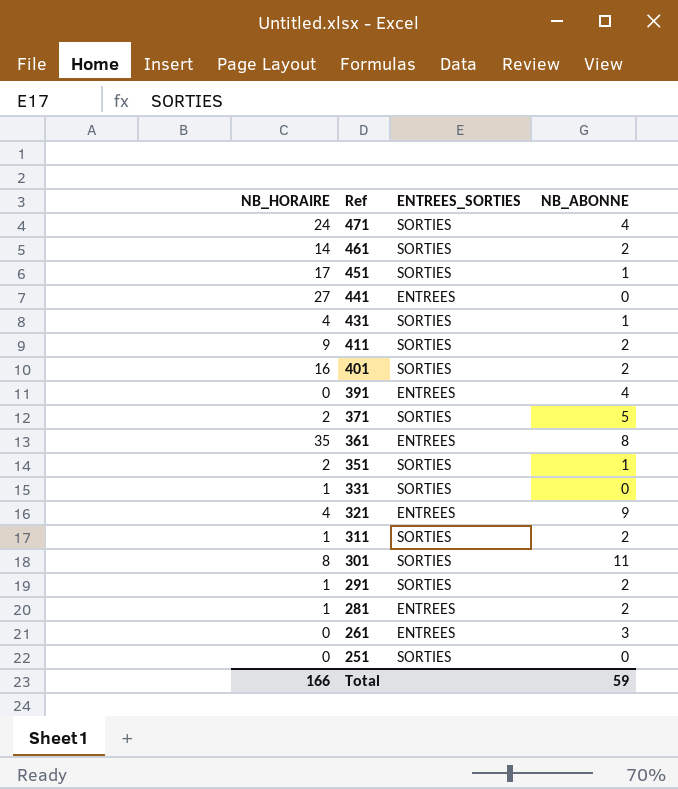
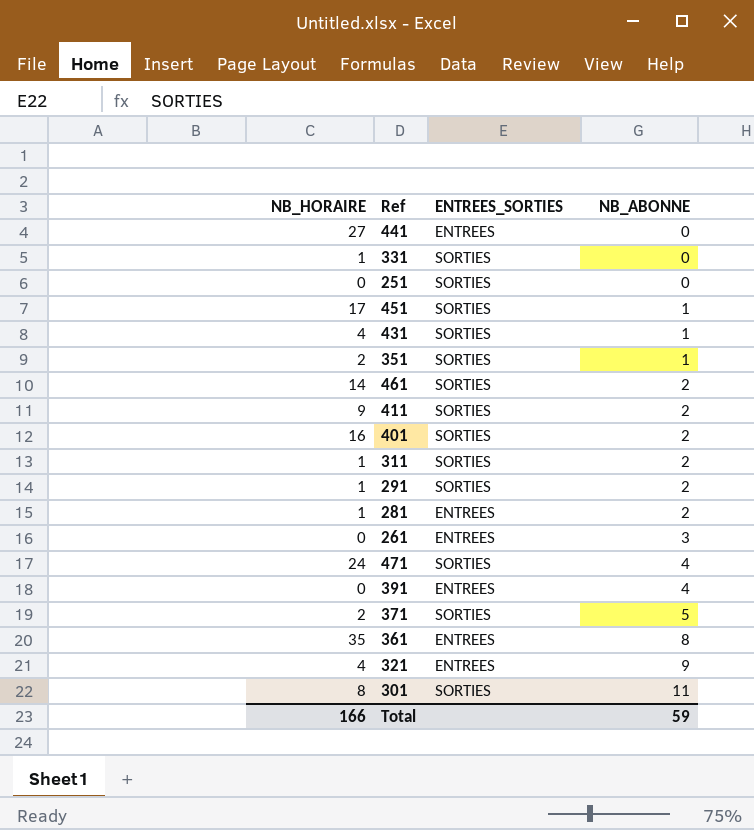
row order: Ref descending -> NB_ABONNE ascending

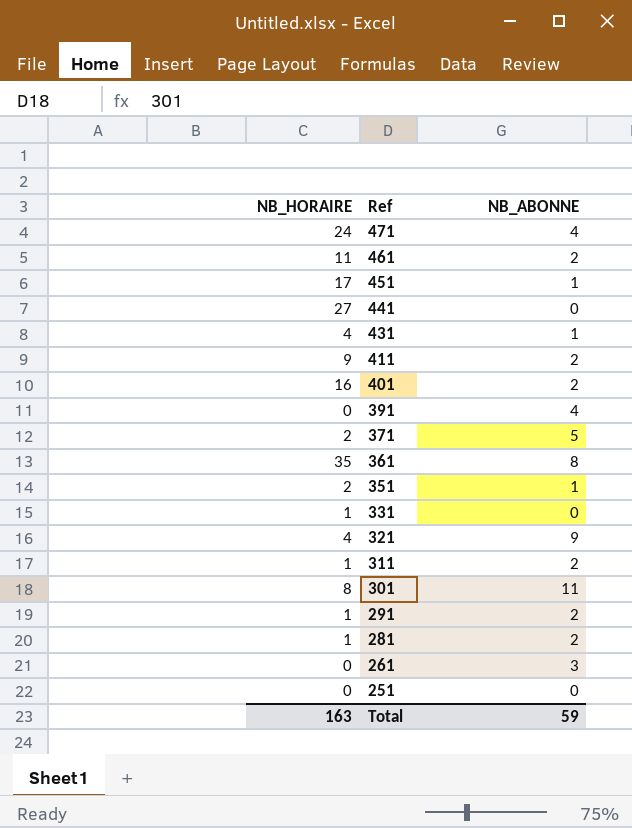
row order: NB_ABONNE ascending -> Ref descending
column ENTREES_SORTIES | position: 3 -> none
461 | NB_HORAIRE: 14 -> 11
Total | NB_HORAIRE: 166 -> 163

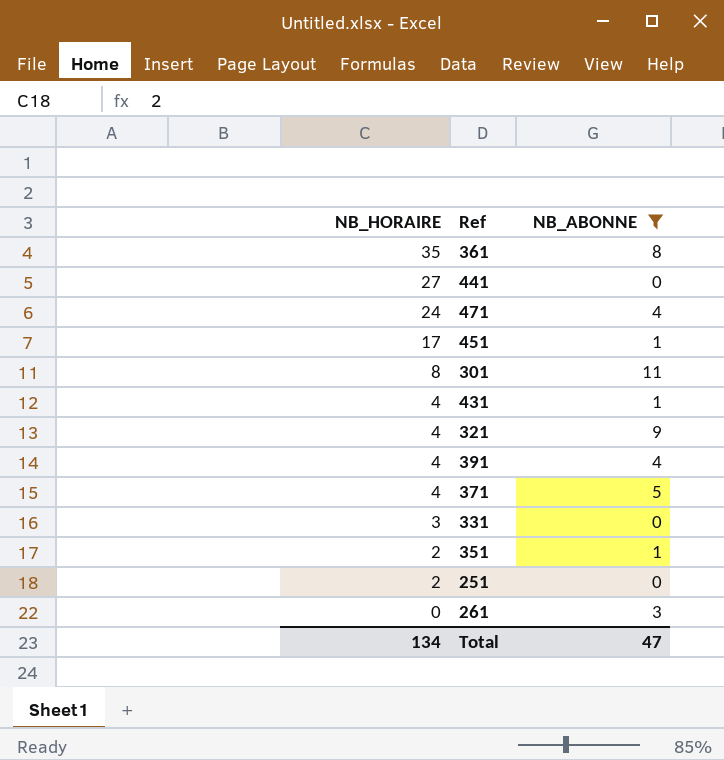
filter: none -> NB_ABONNE != 2
row order: Ref descending -> NB_HORAIRE descending
391 | NB_HORAIRE: 0 -> 4
371 | NB_HORAIRE: 2 -> 4
331 | NB_HORAIRE: 1 -> 3
251 | NB_HORAIRE: 0 -> 2
Total | NB_HORAIRE: 163 -> 134
Total | NB_ABONNE: 59 -> 47

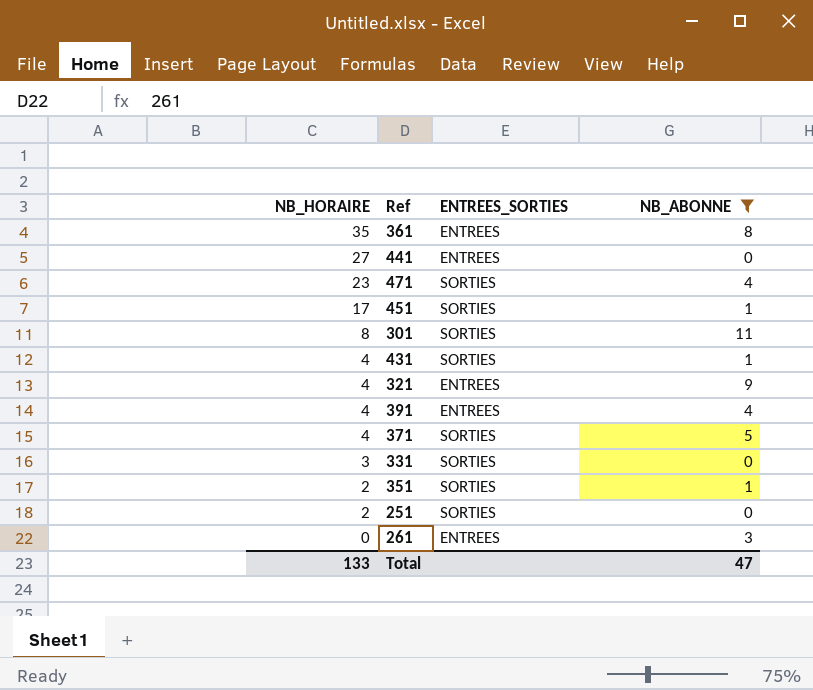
column ENTREES_SORTIES | position: none -> 3
471 | NB_HORAIRE: 24 -> 23
Total | NB_HORAIRE: 134 -> 133

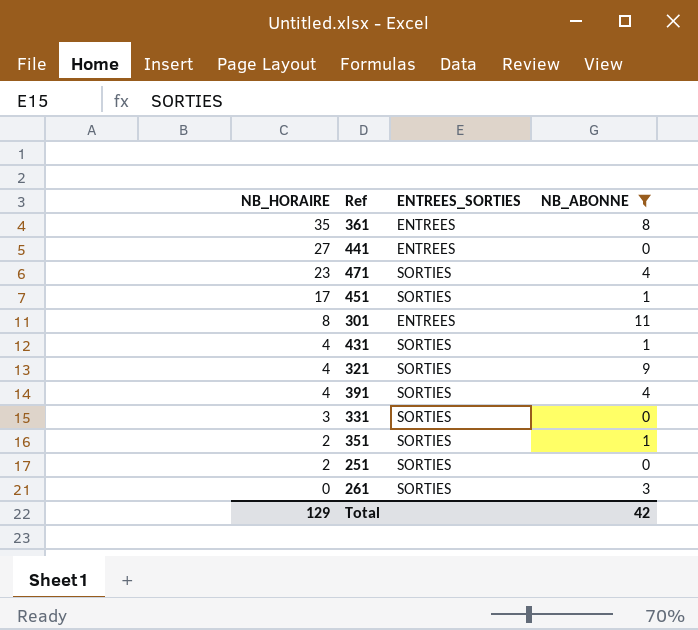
row 371: 4 | SORTIES | 5 -> none
301 | ENTREES_SORTIES: SORTIES -> ENTREES
321 | ENTREES_SORTIES: ENTREES -> SORTIES
391 | ENTREES_SORTIES: ENTREES -> SORTIES
261 | ENTREES_SORTIES: ENTREES -> SORTIES
Total | NB_HORAIRE: 133 -> 129
Total | NB_ABONNE: 47 -> 42

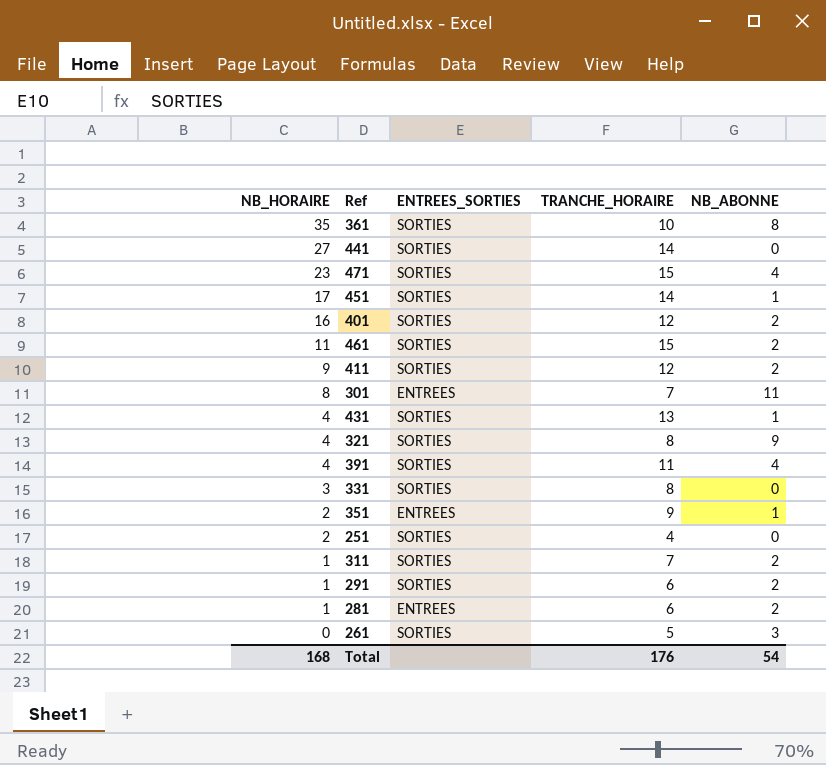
filter: NB_ABONNE != 2 -> none
column TRANCHE_HORAIRE | position: none -> 4
361 | ENTREES_SORTIES: ENTREES -> SORTIES
441 | ENTREES_SORTIES: ENTREES -> SORTIES
351 | ENTREES_SORTIES: SORTIES -> ENTREES
Total | NB_HORAIRE: 129 -> 168
Total | NB_ABONNE: 42 -> 54

